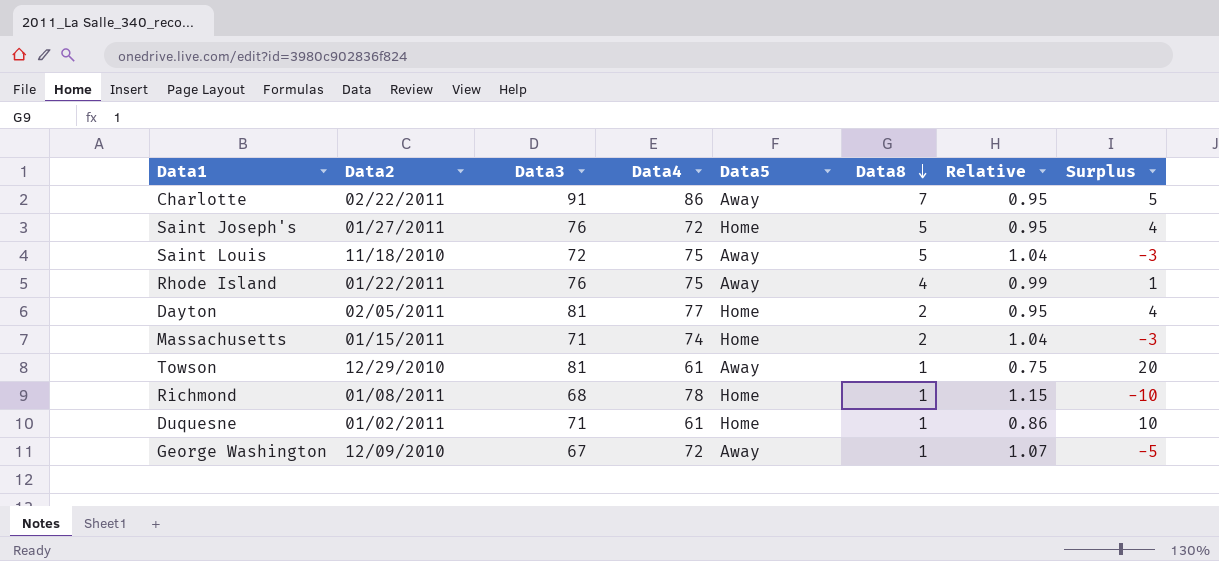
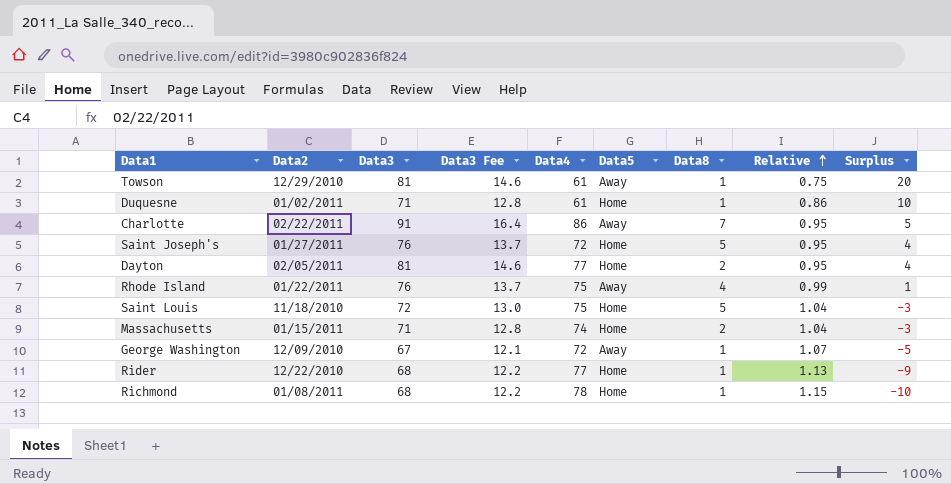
row order: Data8 descending -> Relative ascending
column Data3 Fee | formula: none -> [Data3] * 0.18
Saint Louis | Data5: Away -> Home
row Rider: none -> 12/22/2010 | 68 | 12.2 | 77 | Home | 1 | 1.13 | -9

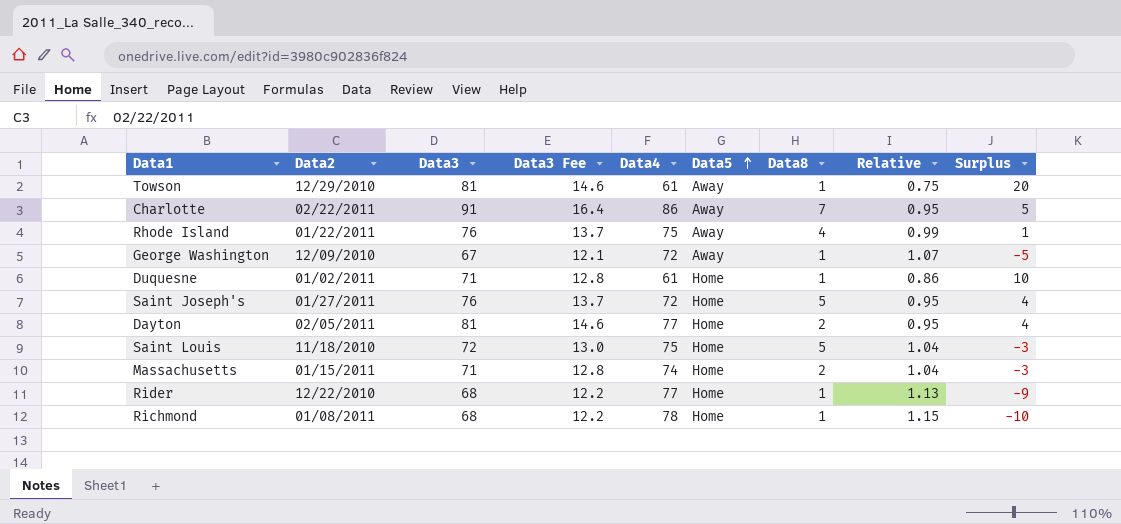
row order: Relative ascending -> Data5 ascending

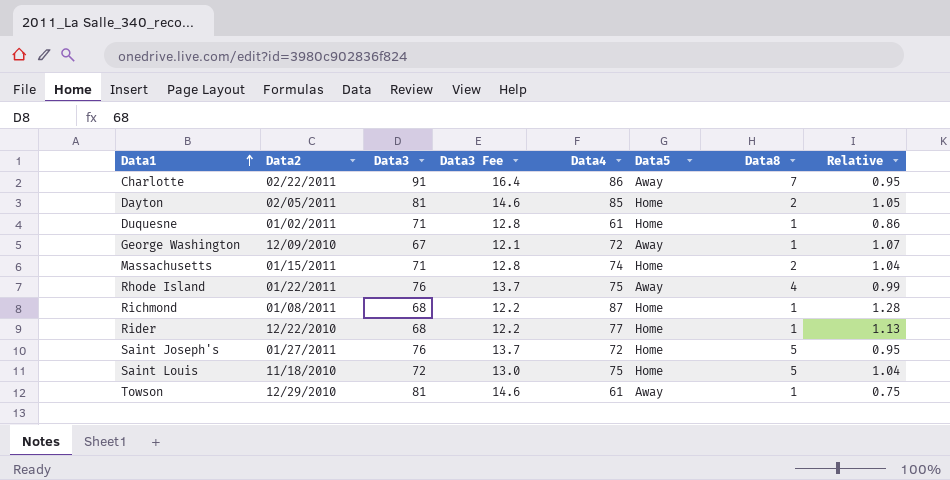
row order: Data5 ascending -> Data1 ascending
column Surplus | formula: [Data3] - [Data4] -> none
Dayton | Data4: 77 -> 85
Dayton | Relative: 0.95 -> 1.05
Richmond | Data4: 78 -> 87
Richmond | Relative: 1.15 -> 1.28

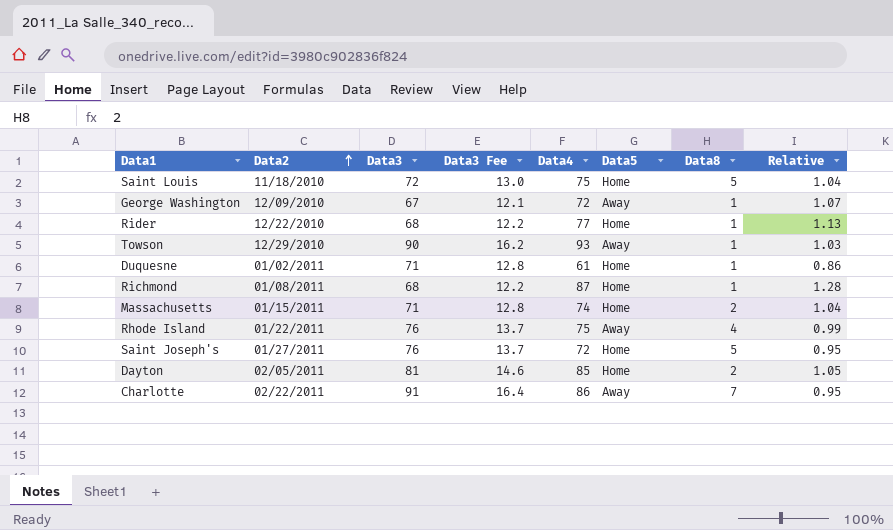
row order: Data1 ascending -> Data2 ascending
Towson | Data3: 81 -> 90
Towson | Data3 Fee: 14.6 -> 16.2
Towson | Data4: 61 -> 93
Towson | Relative: 0.75 -> 1.03

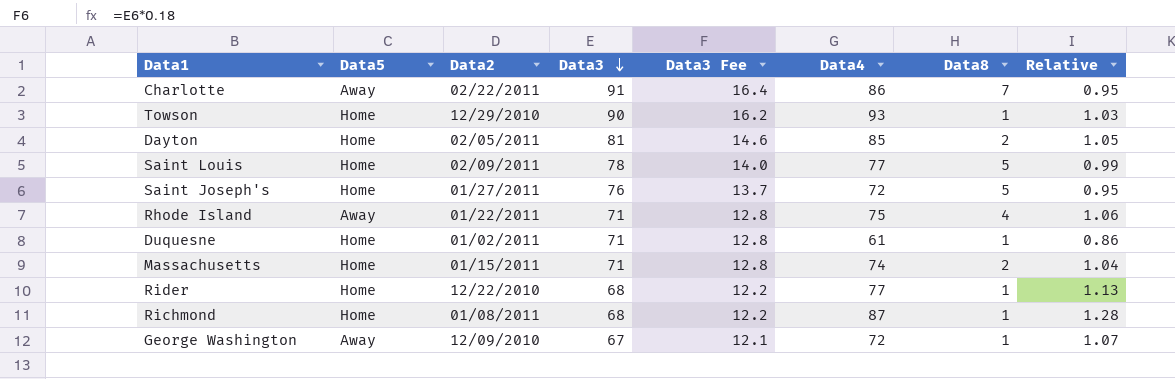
row order: Data2 ascending -> Data3 descending
column Data5 | position: 6 -> 2
Towson | Data5: Away -> Home
Saint Louis | Data2: 11/18/2010 -> 02/09/2011
Saint Louis | Data3: 72 -> 78
Saint Louis | Data3 Fee: 13.0 -> 14.0
Saint Louis | Data4: 75 -> 77
Saint Louis | Relative: 1.04 -> 0.99
Rhode Island | Data3: 76 -> 71
Rhode Island | Data3 Fee: 13.7 -> 12.8
Rhode Island | Relative: 0.99 -> 1.06

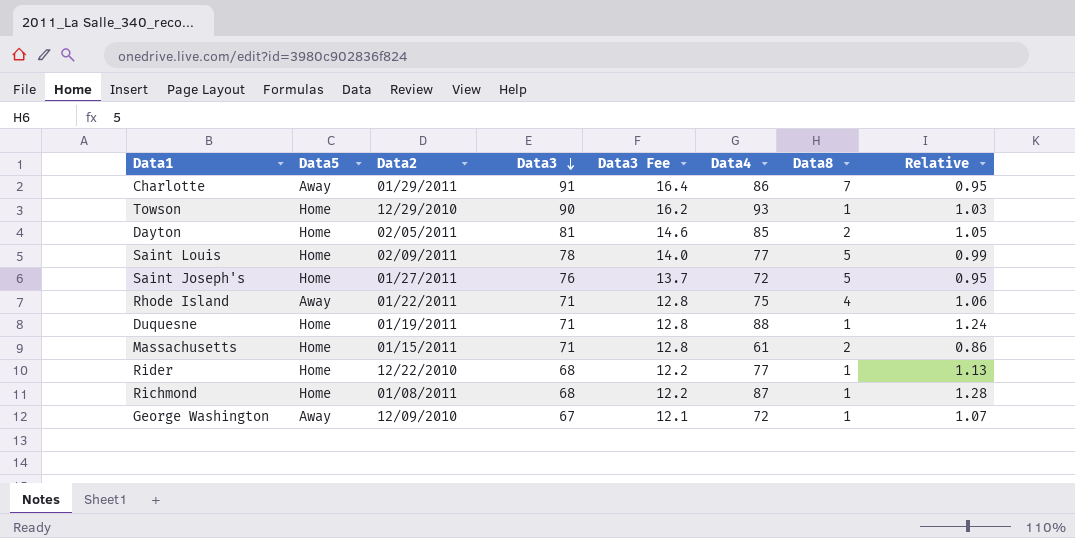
Charlotte | Data2: 02/22/2011 -> 01/29/2011
Duquesne | Data2: 01/02/2011 -> 01/19/2011
Duquesne | Data4: 61 -> 88
Duquesne | Relative: 0.86 -> 1.24
Massachusetts | Data4: 74 -> 61
Massachusetts | Relative: 1.04 -> 0.86

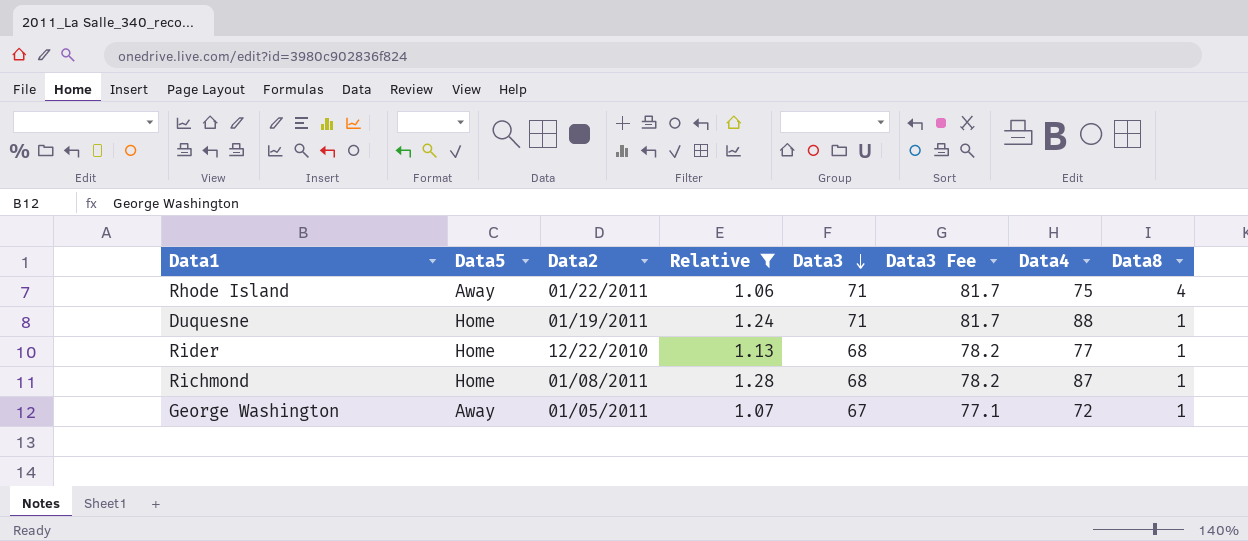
filter: none -> Relative >= 1.06
column Relative | position: 8 -> 4
column Data3 Fee | formula: [Data3] * 0.18 -> [Data3] * 1.15
George Washington | Data2: 12/09/2010 -> 01/05/2011

